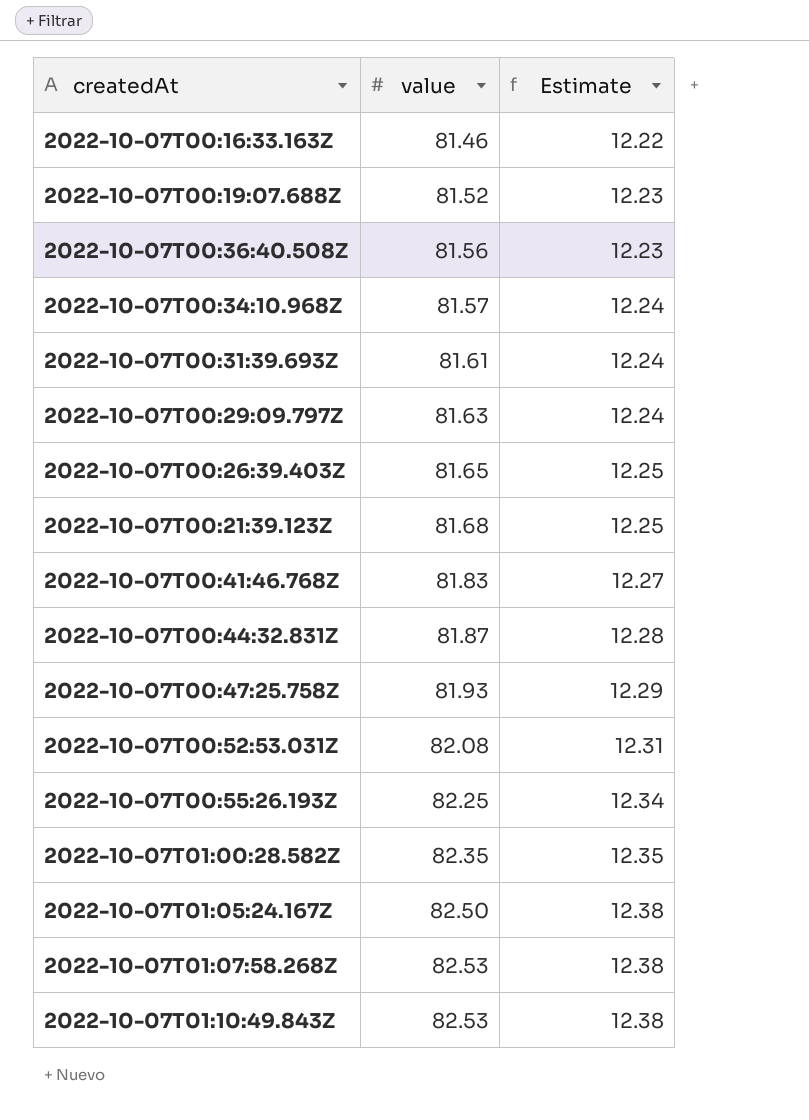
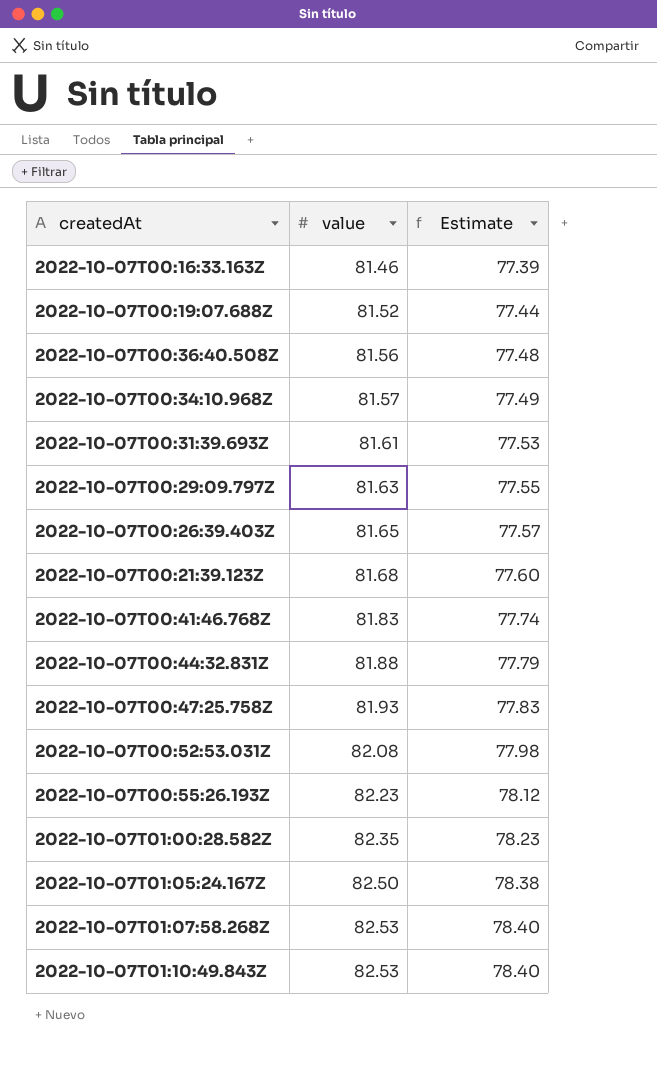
column Estimate | formula: [value] * 0.15 -> [value] * 0.95
2022-10-07T00:44:32.831Z | value: 81.87 -> 81.88
2022-10-07T00:55:26.193Z | value: 82.25 -> 82.23

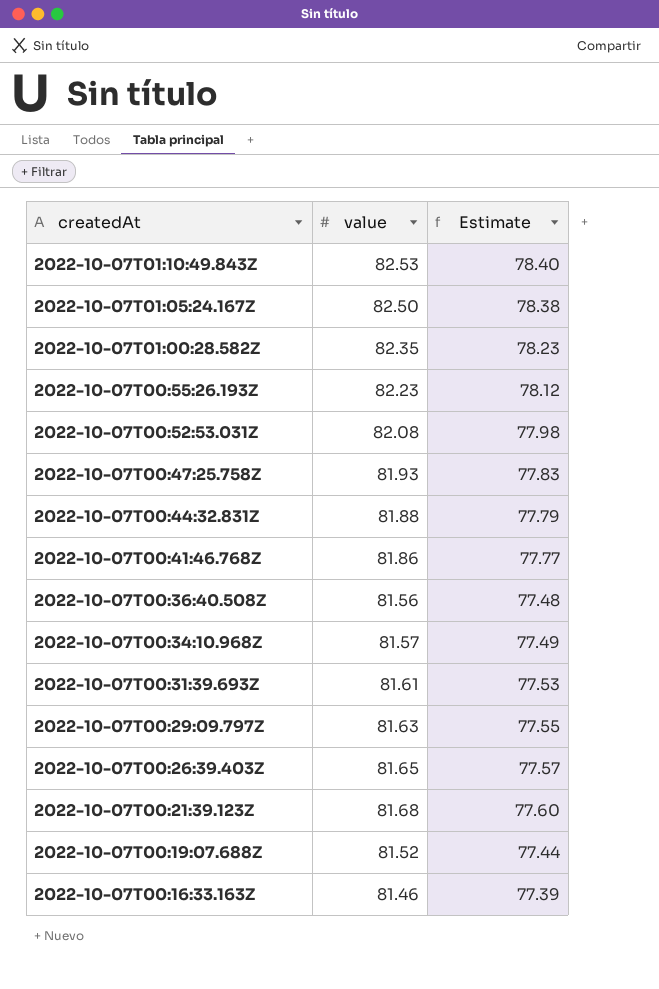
row order: value ascending -> createdAt descending
row 2022-10-07T01:07:58.268Z: 82.53 | 78.40 -> none
2022-10-07T00:41:46.768Z | value: 81.83 -> 81.86
2022-10-07T00:41:46.768Z | Estimate: 77.74 -> 77.77

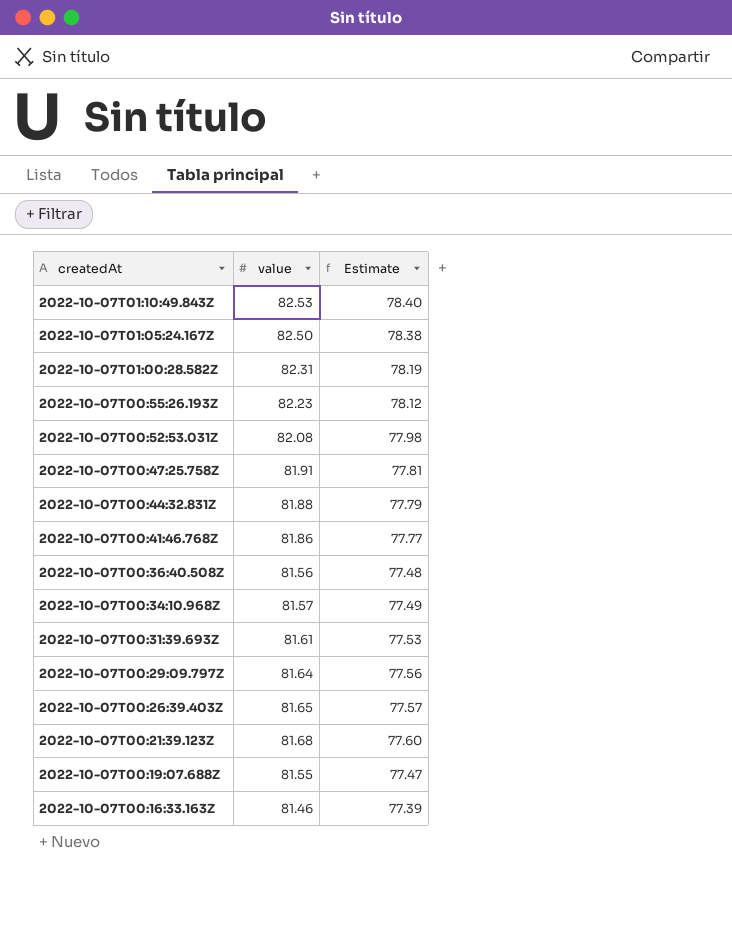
2022-10-07T01:00:28.582Z | value: 82.35 -> 82.31
2022-10-07T01:00:28.582Z | Estimate: 78.23 -> 78.19
2022-10-07T00:47:25.758Z | value: 81.93 -> 81.91
2022-10-07T00:47:25.758Z | Estimate: 77.83 -> 77.81
2022-10-07T00:29:09.797Z | value: 81.63 -> 81.64
2022-10-07T00:29:09.797Z | Estimate: 77.55 -> 77.56
2022-10-07T00:19:07.688Z | value: 81.52 -> 81.55
2022-10-07T00:19:07.688Z | Estimate: 77.44 -> 77.47

